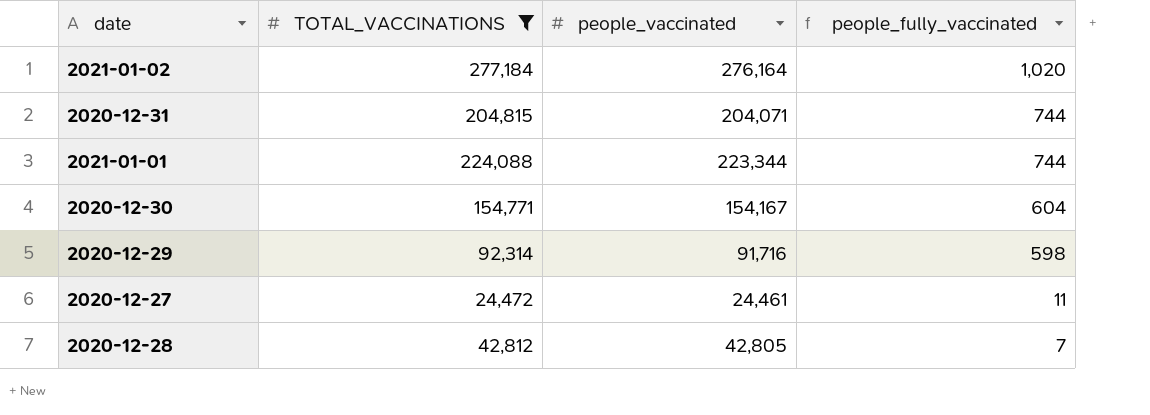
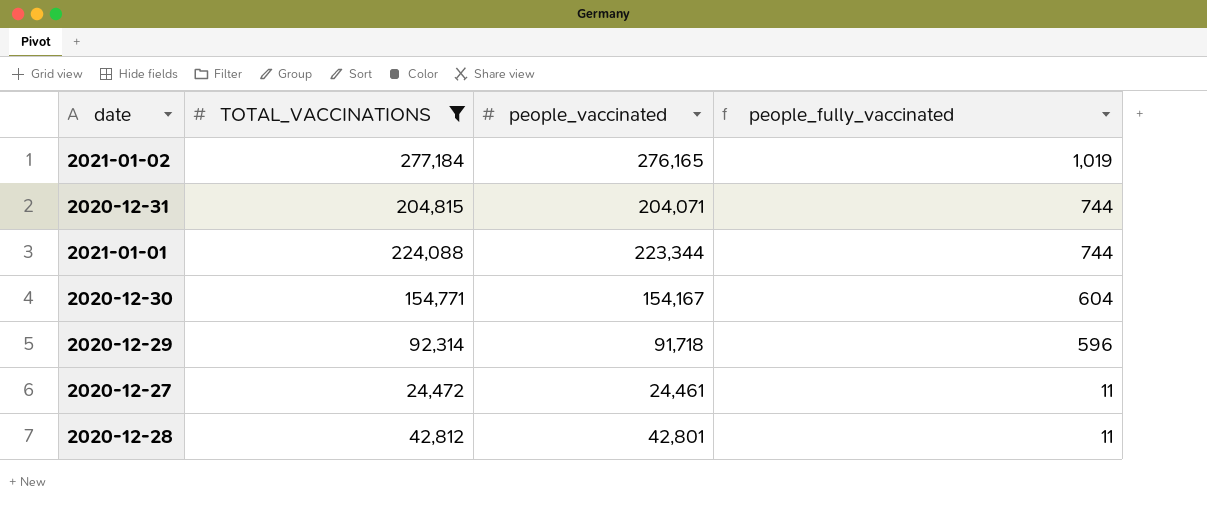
2021-01-02 | people_vaccinated: 276,164 -> 276,165
2021-01-02 | people_fully_vaccinated: 1,020 -> 1,019
2020-12-29 | people_vaccinated: 91,716 -> 91,718
2020-12-29 | people_fully_vaccinated: 598 -> 596
2020-12-28 | people_vaccinated: 42,805 -> 42,801
2020-12-28 | people_fully_vaccinated: 7 -> 11

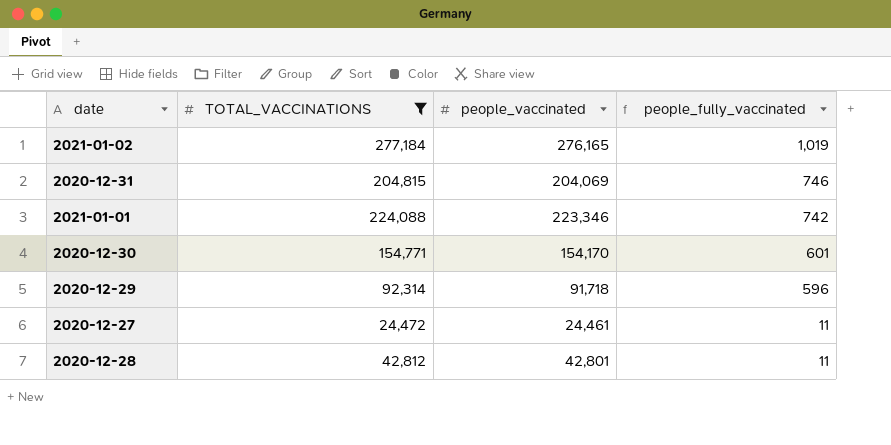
2020-12-31 | people_vaccinated: 204,071 -> 204,069
2020-12-31 | people_fully_vaccinated: 744 -> 746
2021-01-01 | people_vaccinated: 223,344 -> 223,346
2021-01-01 | people_fully_vaccinated: 744 -> 742
2020-12-30 | people_vaccinated: 154,167 -> 154,170
2020-12-30 | people_fully_vaccinated: 604 -> 601

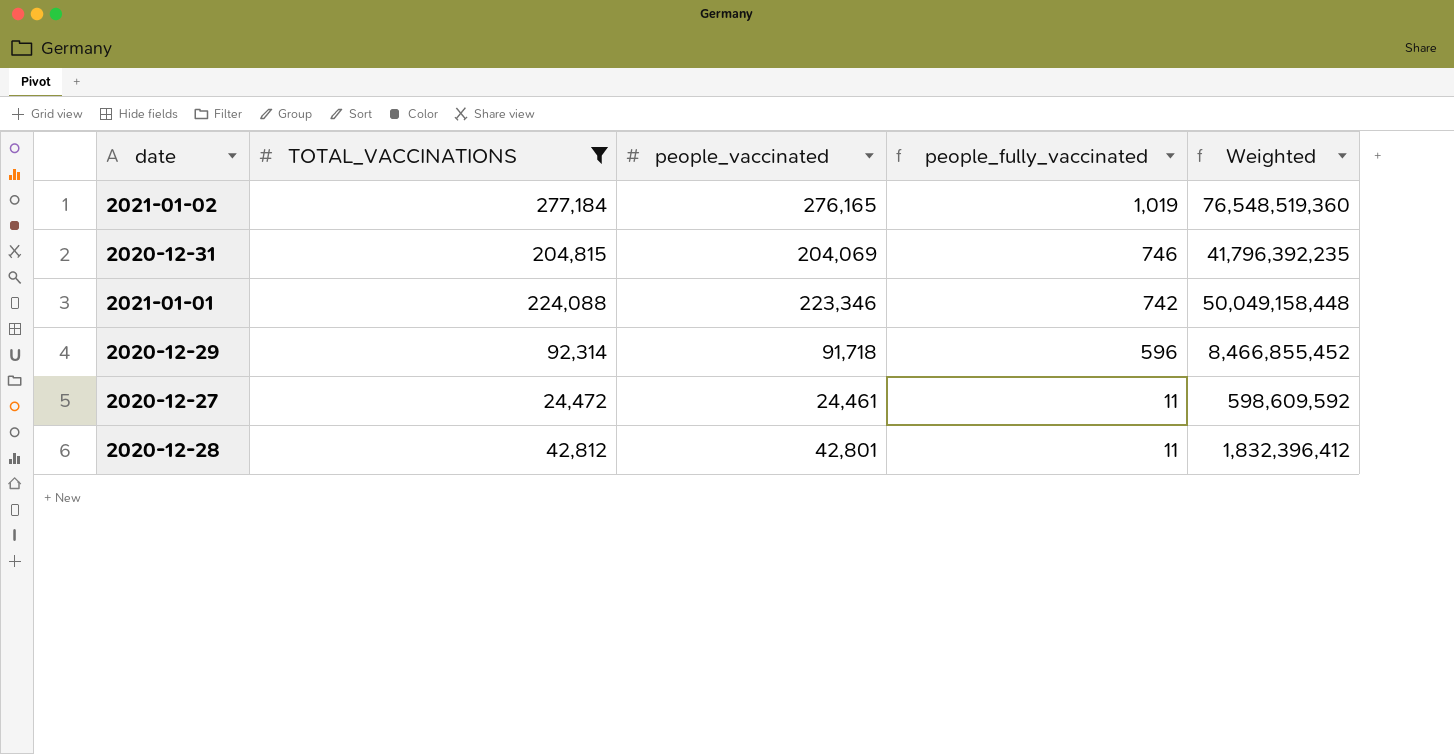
column Weighted | formula: none -> [TOTAL_VACCINATIONS] * [people_vaccinated]
row 2020-12-30: 154,771 | 154,170 | 601 -> none

